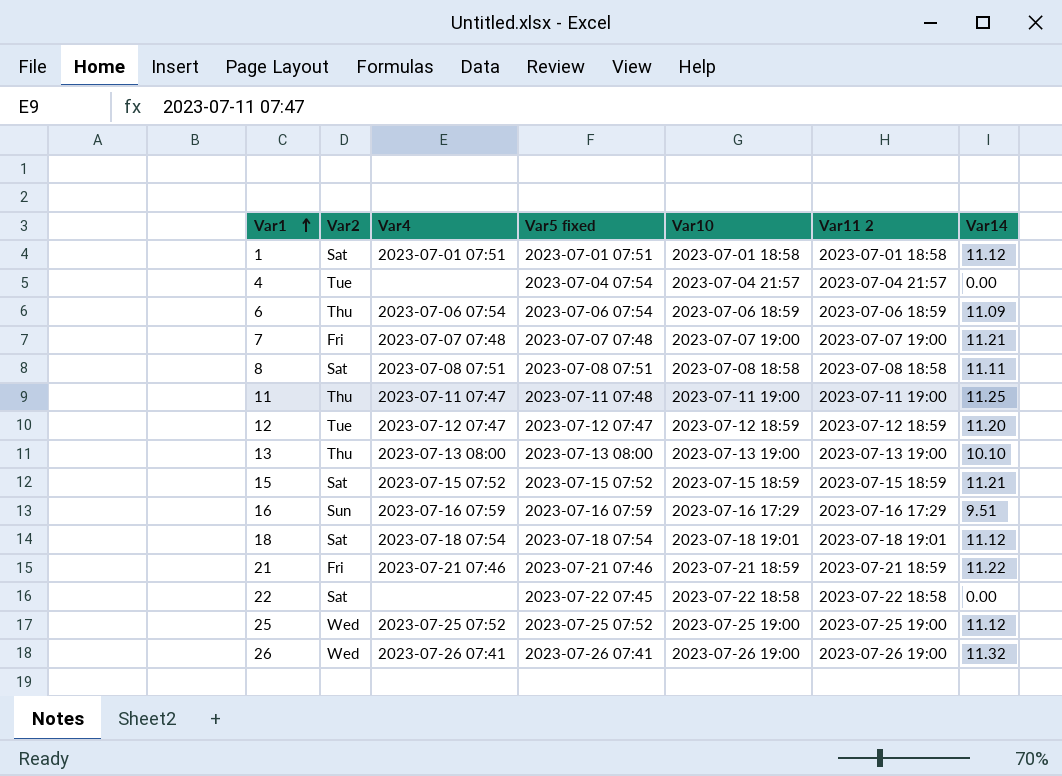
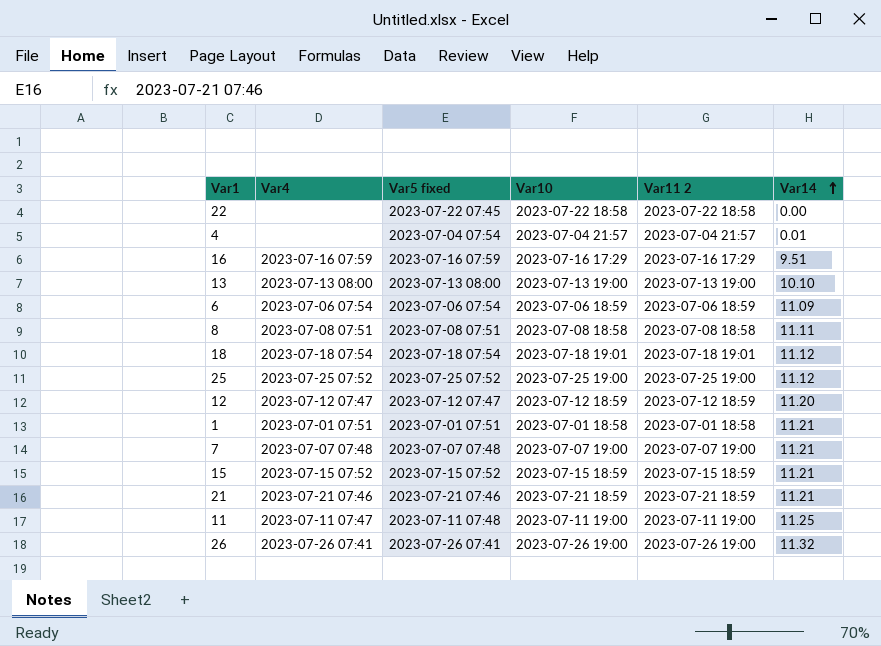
row order: Var1 ascending -> Var14 ascending
column Var2 | position: 2 -> none
4 | Var14: 0.00 -> 0.01
1 | Var14: 11.12 -> 11.21
21 | Var14: 11.22 -> 11.21

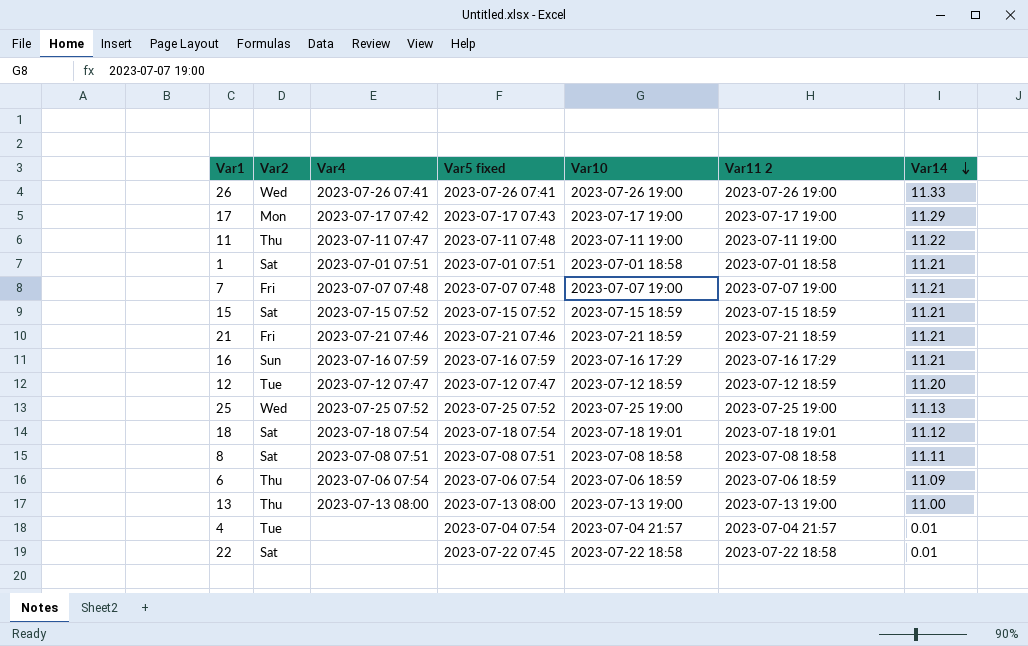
row order: Var14 ascending -> Var14 descending
column Var2 | position: none -> 2
26 | Var14: 11.32 -> 11.33
row 17: none -> Mon | 2023-07-17 07:42 | 2023-07-17 07:43 | 2023-07-17 19:00 | 2023-07-17 19:00 | 11.29
11 | Var14: 11.25 -> 11.22
16 | Var14: 9.51 -> 11.21
25 | Var14: 11.12 -> 11.13
13 | Var14: 10.10 -> 11.00
22 | Var14: 0.00 -> 0.01

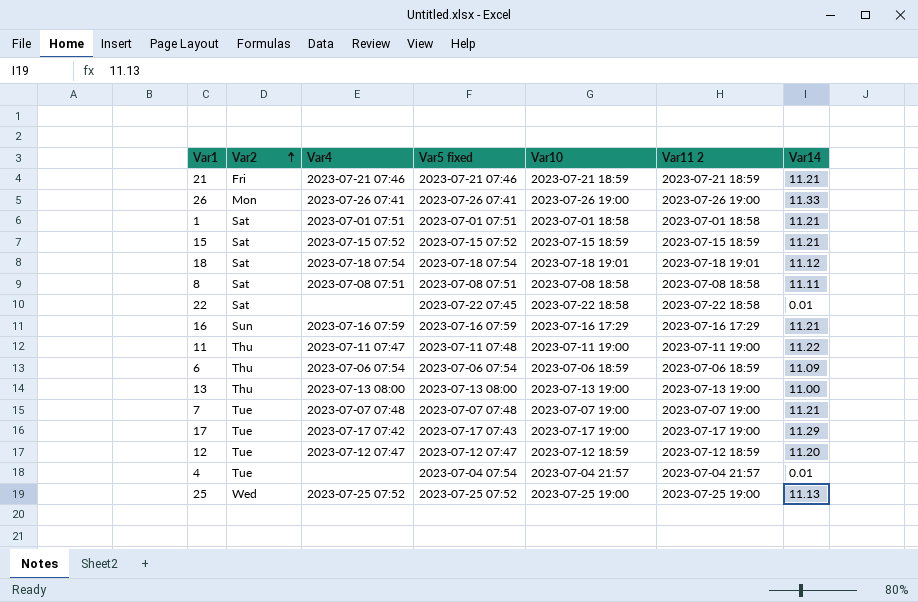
row order: Var14 descending -> Var2 ascending
26 | Var2: Wed -> Mon
7 | Var2: Fri -> Tue
17 | Var2: Mon -> Tue

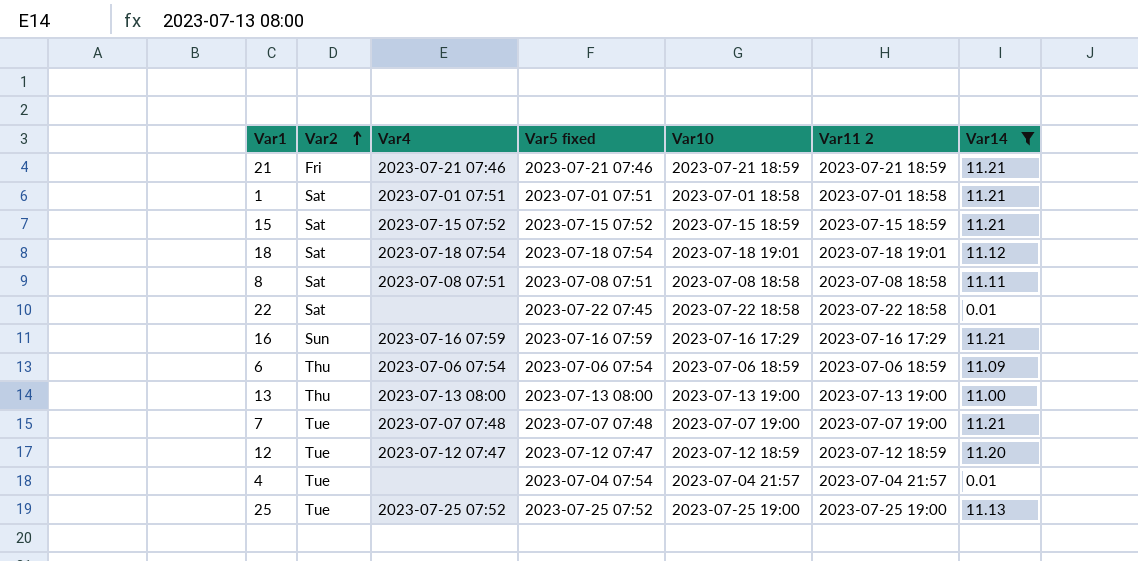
filter: none -> Var14 <= 11.21
25 | Var2: Wed -> Tue

